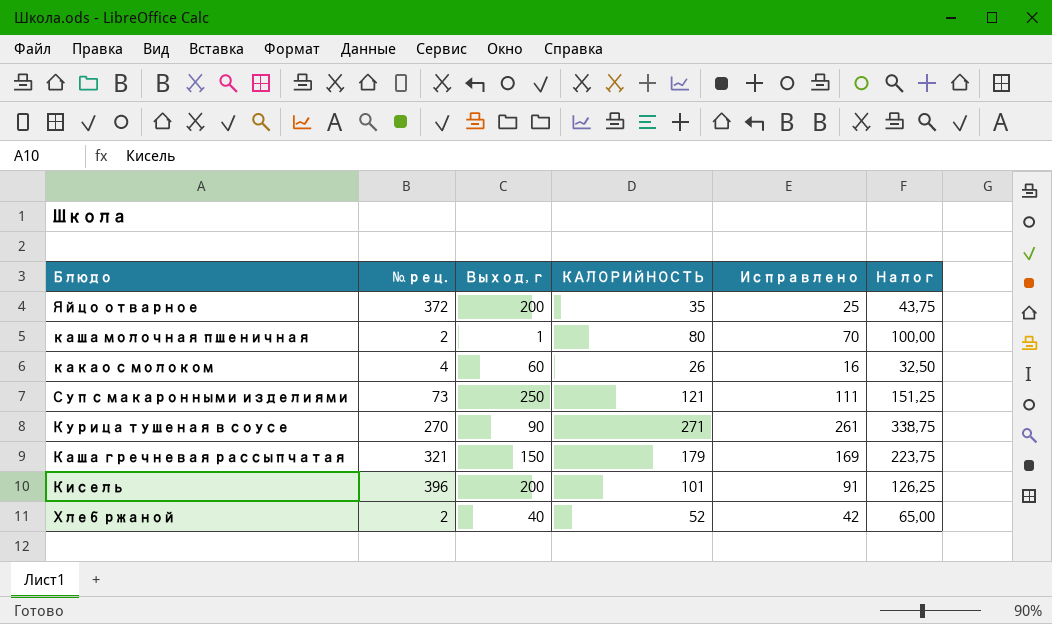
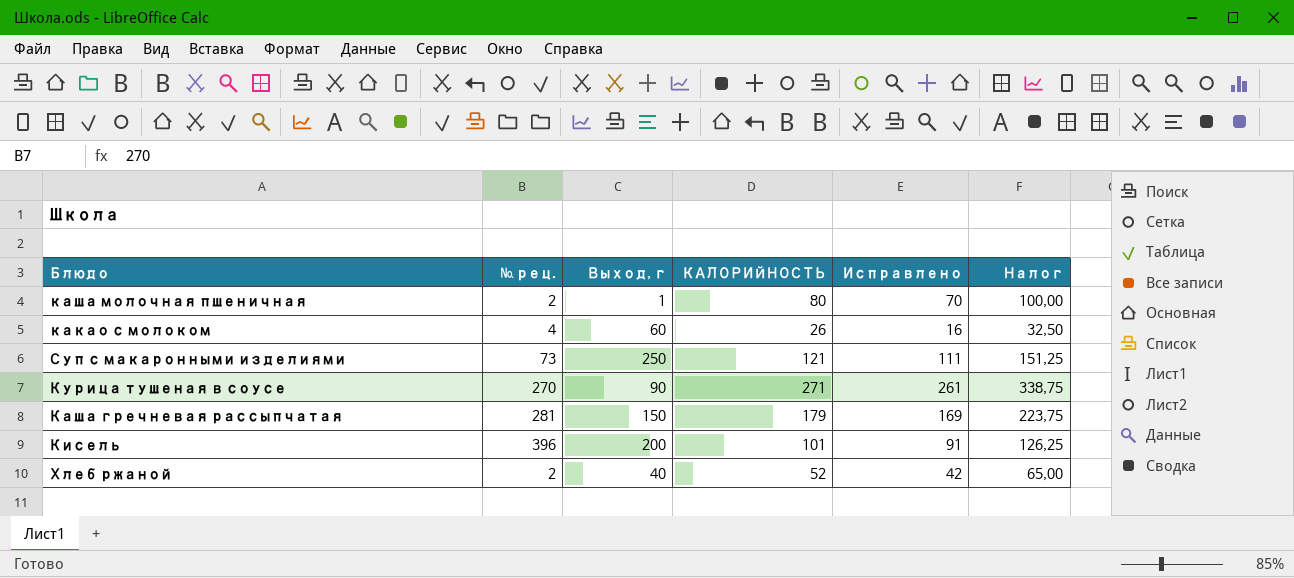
row Яйцо отварное: 372 | 200 | 35 | 25 | 43,75 -> none
Каша гречневая рассыпчатая | № рец.: 321 -> 281

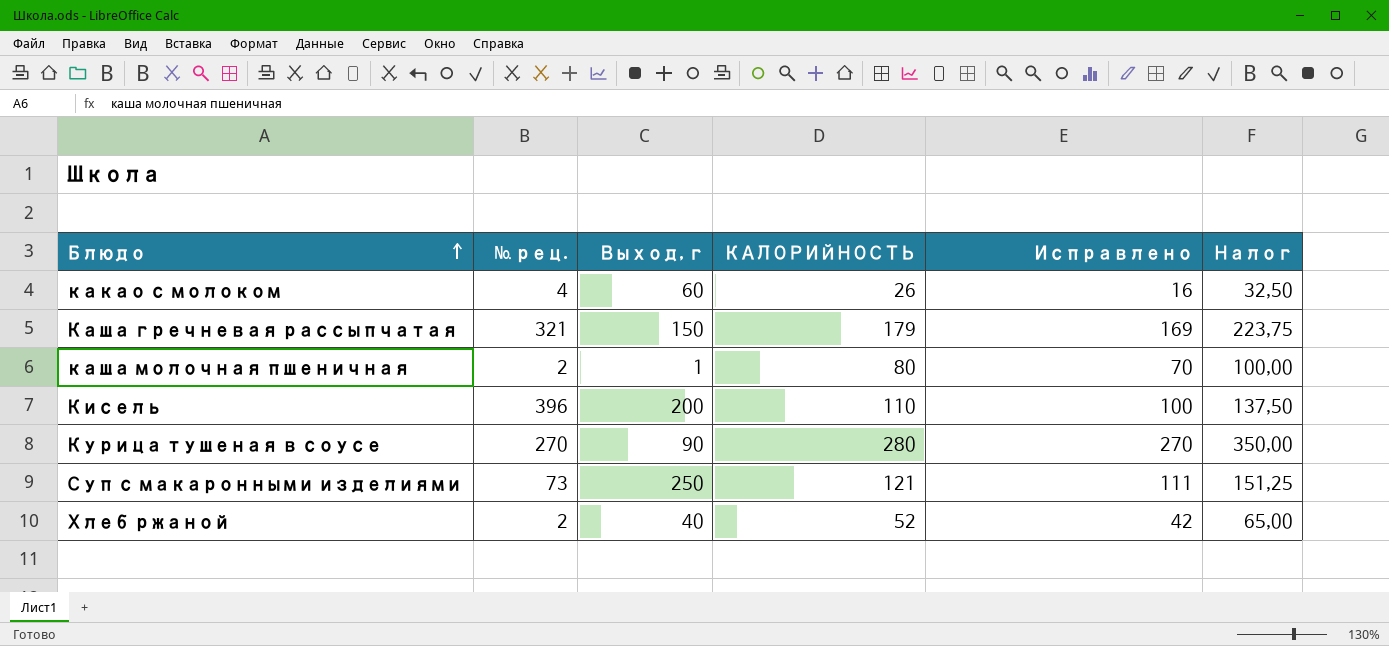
row order: none -> Блюдо ascending
Каша гречневая рассыпчатая | № рец.: 281 -> 321
Кисель | КАЛОРИЙНОСТЬ: 101 -> 110
Кисель | Исправлено: 91 -> 100
Кисель | Налог: 126,25 -> 137,50
Курица тушеная в соусе | КАЛОРИЙНОСТЬ: 271 -> 280
Курица тушеная в соусе | Исправлено: 261 -> 270
Курица тушеная в соусе | Налог: 338,75 -> 350,00

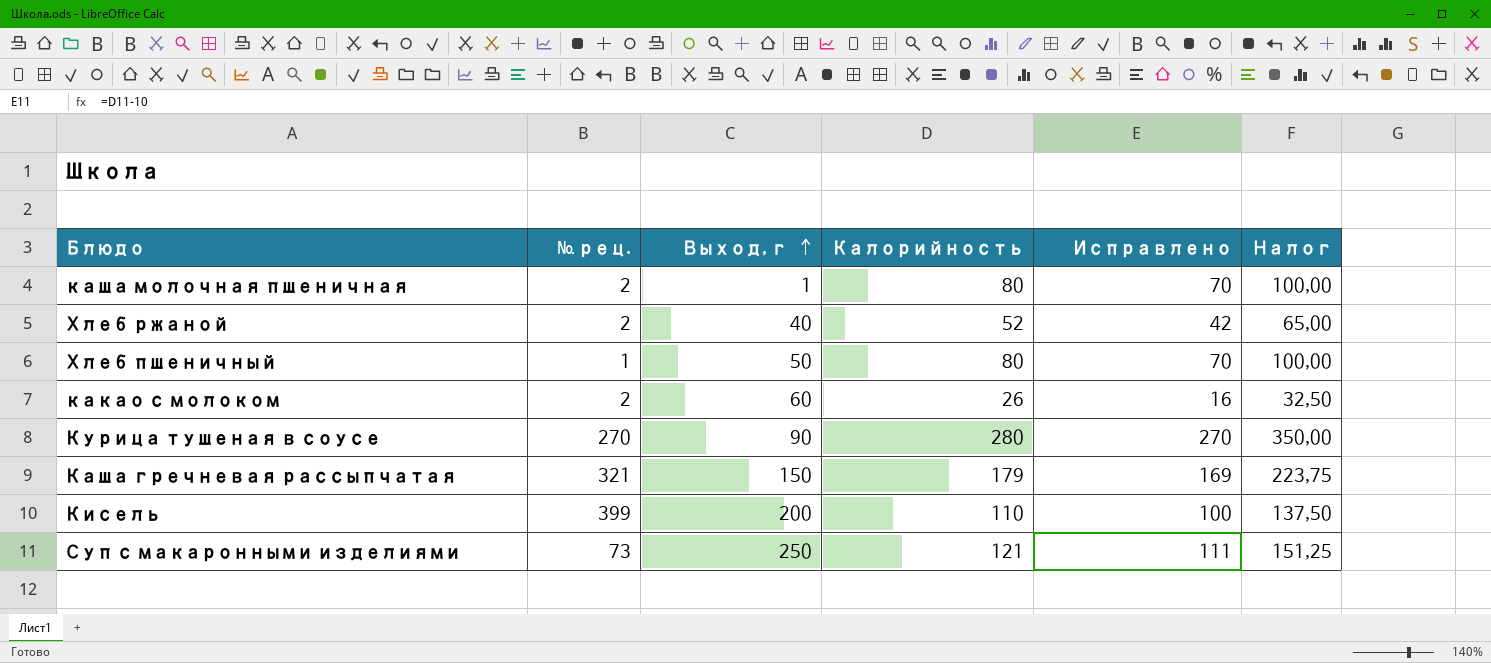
row order: Блюдо ascending -> Выход, г ascending
column name: КАЛОРИЙНОСТЬ -> Калорийность
row Хлеб пшеничный: none -> 1 | 50 | 80 | 70 | 100,00
какао с молоком | № рец.: 4 -> 2
Кисель | № рец.: 396 -> 399

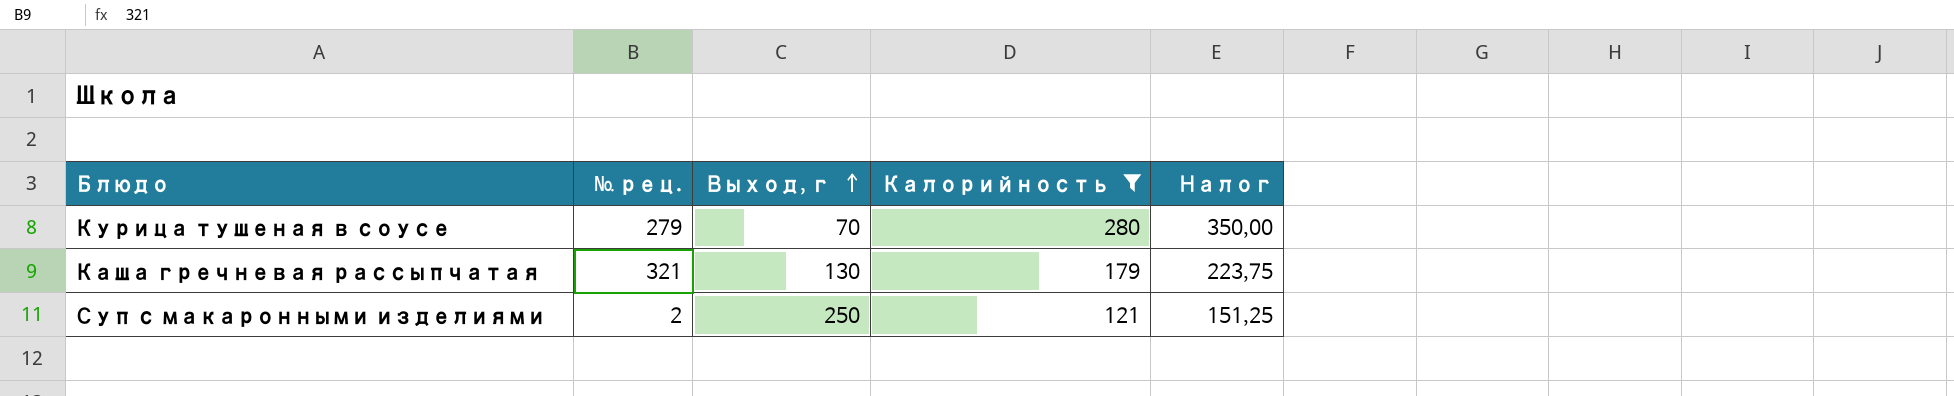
filter: none -> Калорийность >= 121
column Исправлено | formula: [Калорийность] - 10 -> none
Курица тушеная в соусе | № рец.: 270 -> 279
Курица тушеная в соусе | Выход, г: 90 -> 70
Каша гречневая рассыпчатая | Выход, г: 150 -> 130
Суп с макаронными изделиями | № рец.: 73 -> 2

